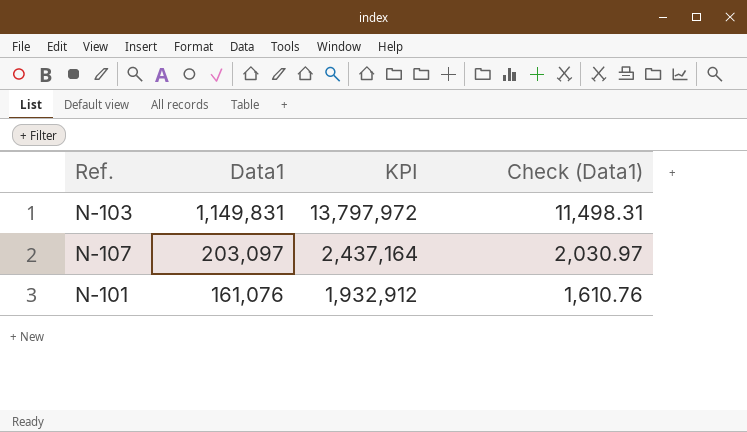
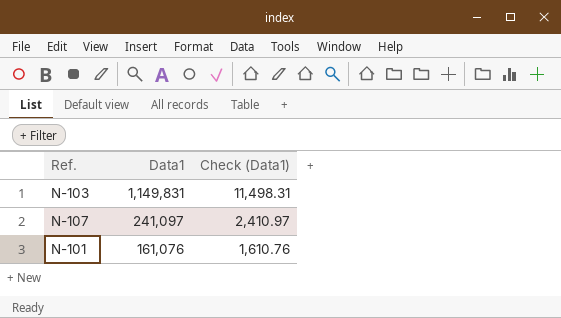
column KPI | formula: [Data1] * 12 -> none
N-107 | Data1: 203,097 -> 241,097
N-107 | Check (Data1): 2,030.97 -> 2,410.97

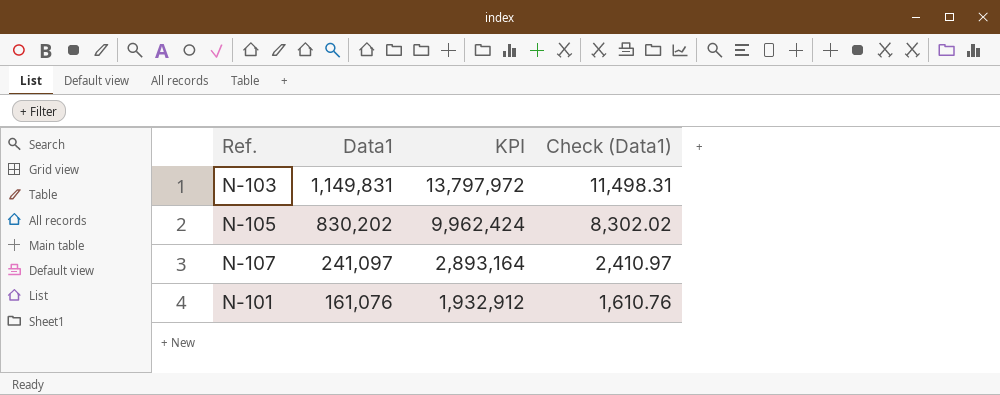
column KPI | formula: none -> [Data1] * 12
row N-105: none -> 830,202 | 9,962,424 | 8,302.02

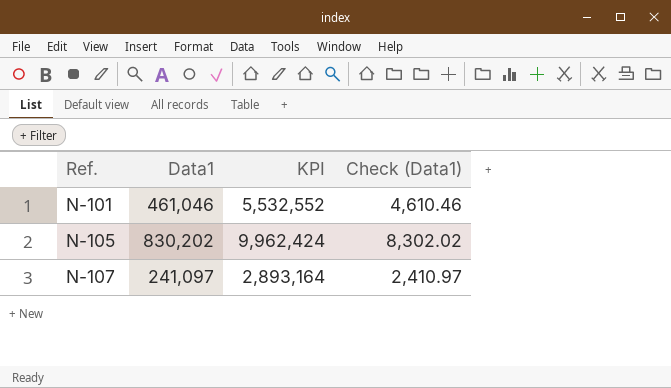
row order: Data1 descending -> Ref. ascending
row N-103: 1,149,831 | 13,797,972 | 11,498.31 -> none
N-101 | Data1: 161,076 -> 461,046
N-101 | KPI: 1,932,912 -> 5,532,552
N-101 | Check (Data1): 1,610.76 -> 4,610.46

